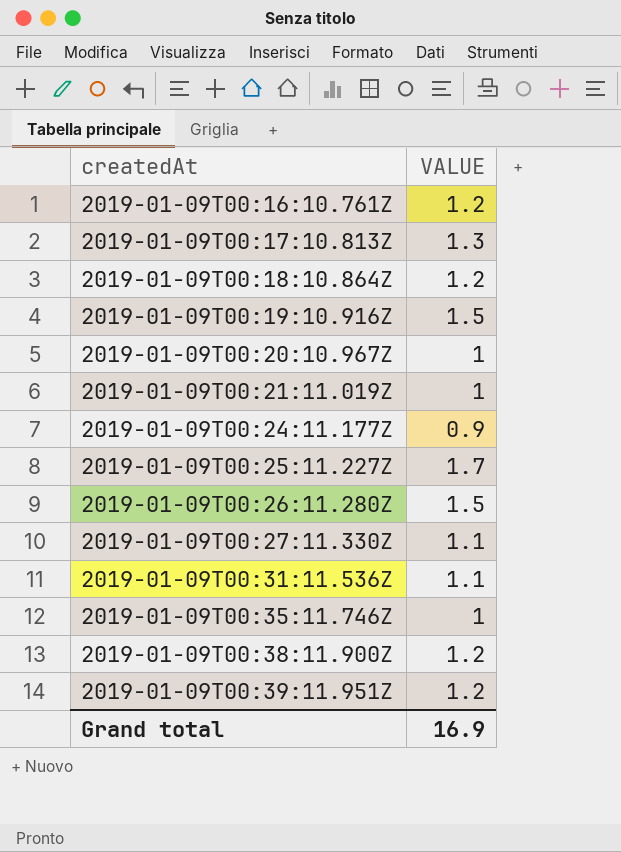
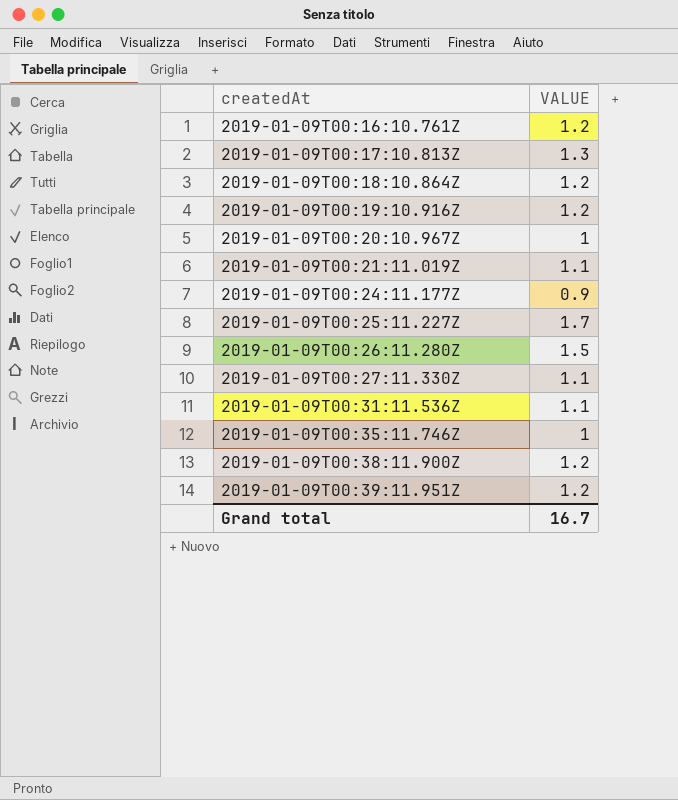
2019-01-09T00:19:10.916Z | VALUE: 1.5 -> 1.2
2019-01-09T00:21:11.019Z | VALUE: 1 -> 1.1
Grand total | VALUE: 16.9 -> 16.7

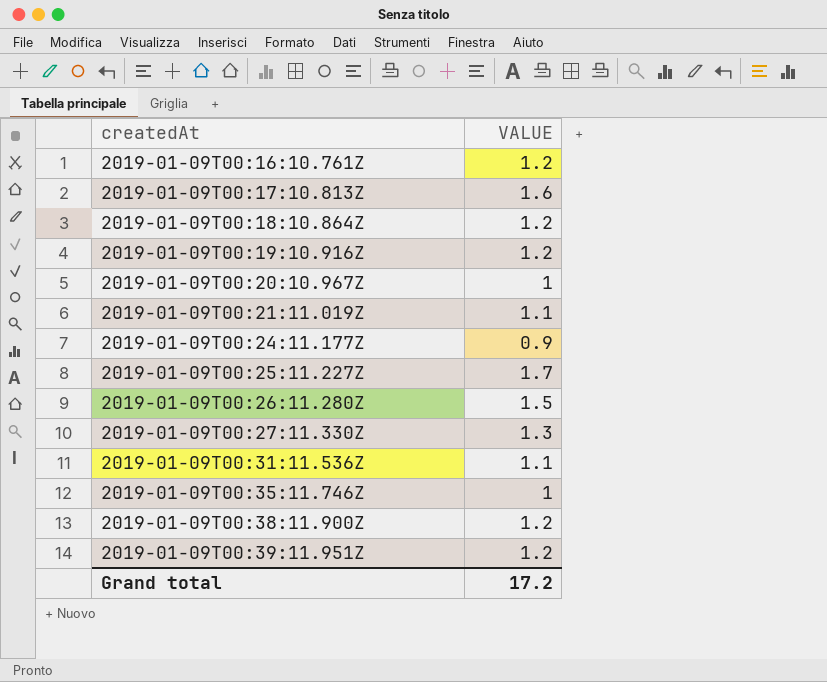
2019-01-09T00:17:10.813Z | VALUE: 1.3 -> 1.6
2019-01-09T00:27:11.330Z | VALUE: 1.1 -> 1.3
Grand total | VALUE: 16.7 -> 17.2

